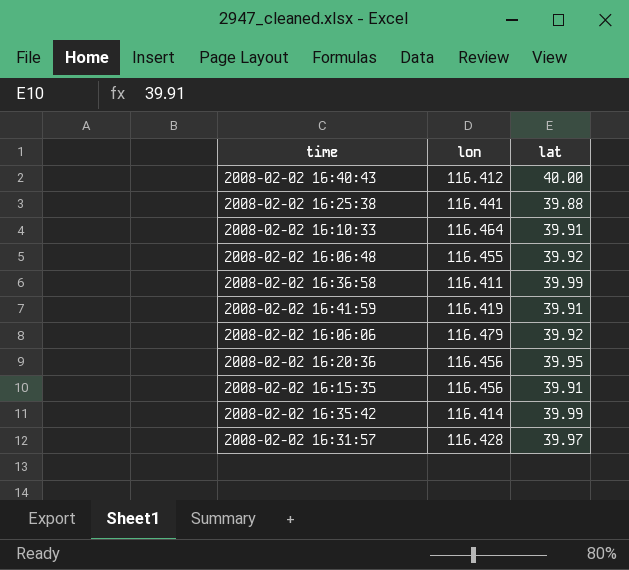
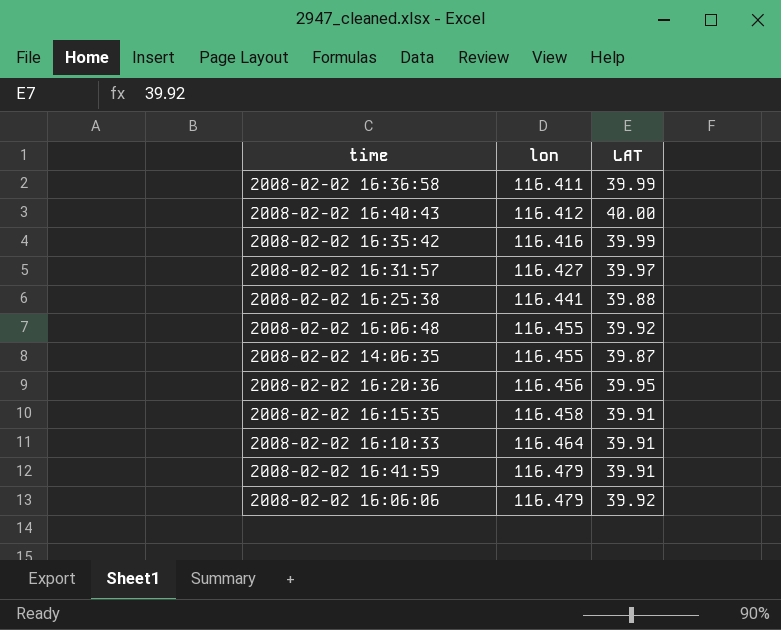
row order: none -> lon ascending
column name: lat -> LAT
2008-02-02 16:35:42 | lon: 116.414 -> 116.416
2008-02-02 16:31:57 | lon: 116.428 -> 116.427
row 2008-02-02 14:06:35: none -> 116.455 | 39.87
2008-02-02 16:15:35 | lon: 116.456 -> 116.458
2008-02-02 16:41:59 | lon: 116.419 -> 116.479

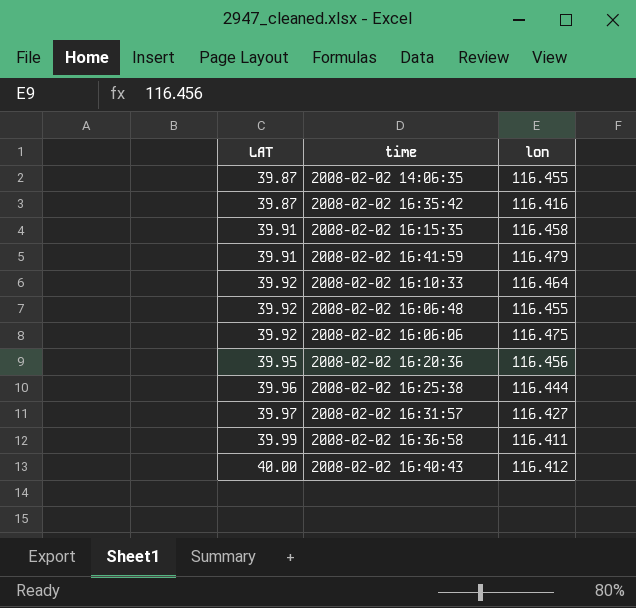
row order: lon ascending -> LAT ascending
column LAT | position: 3 -> 1
2008-02-02 16:35:42 | LAT: 39.99 -> 39.87
2008-02-02 16:10:33 | LAT: 39.91 -> 39.92
2008-02-02 16:06:06 | lon: 116.479 -> 116.475
2008-02-02 16:25:38 | LAT: 39.88 -> 39.96
2008-02-02 16:25:38 | lon: 116.441 -> 116.444

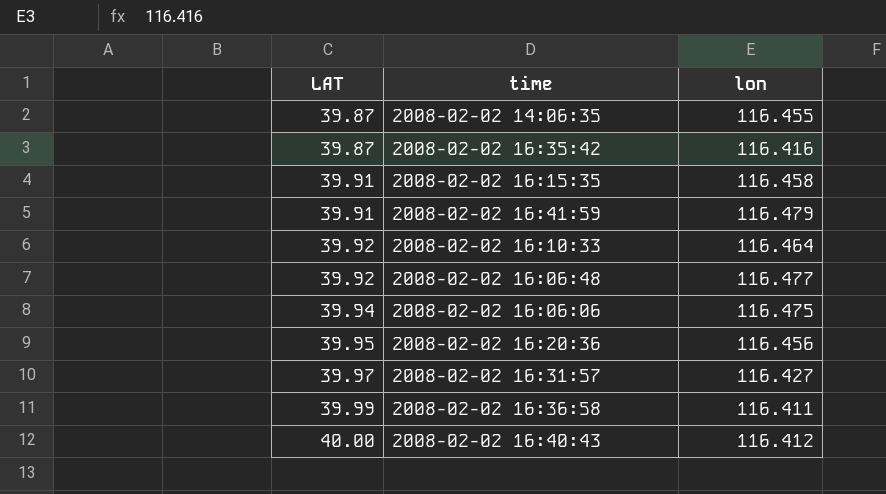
row 2008-02-02 16:25:38: 39.96 | 116.444 -> none
2008-02-02 16:06:48 | lon: 116.455 -> 116.477
2008-02-02 16:06:06 | LAT: 39.92 -> 39.94

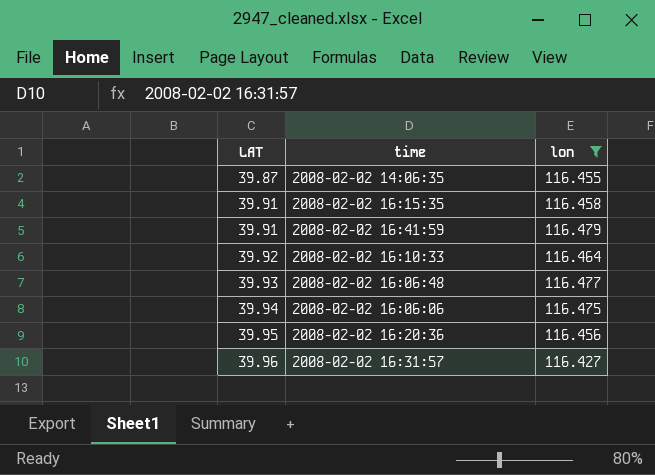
filter: none -> lon >= 116.427
2008-02-02 16:06:48 | LAT: 39.92 -> 39.93
2008-02-02 16:31:57 | LAT: 39.97 -> 39.96

